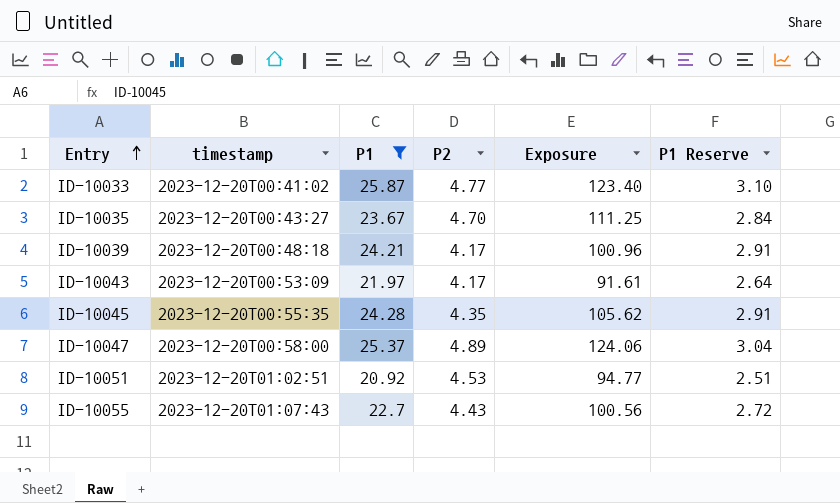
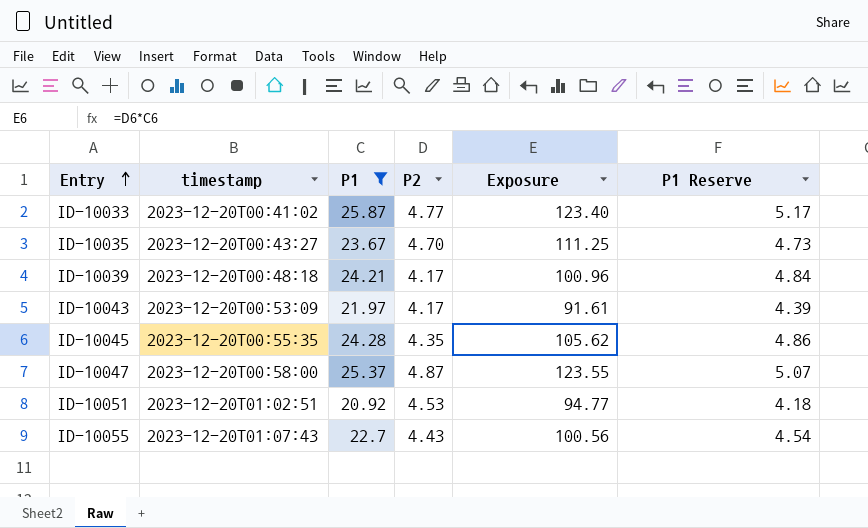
column P1 Reserve | formula: [P1] * 0.12 -> [P1] * 0.2
ID-10047 | P2: 4.89 -> 4.87
ID-10047 | Exposure: 124.06 -> 123.55

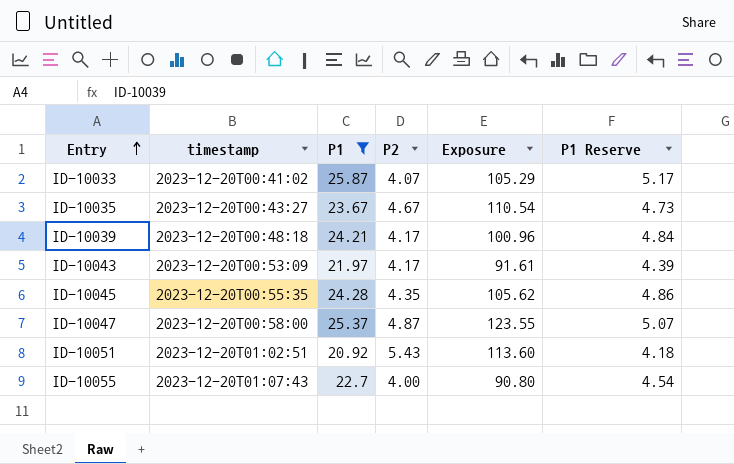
ID-10033 | P2: 4.77 -> 4.07
ID-10033 | Exposure: 123.40 -> 105.29
ID-10035 | P2: 4.70 -> 4.67
ID-10035 | Exposure: 111.25 -> 110.54
ID-10051 | P2: 4.53 -> 5.43
ID-10051 | Exposure: 94.77 -> 113.60
ID-10055 | P2: 4.43 -> 4.00
ID-10055 | Exposure: 100.56 -> 90.80

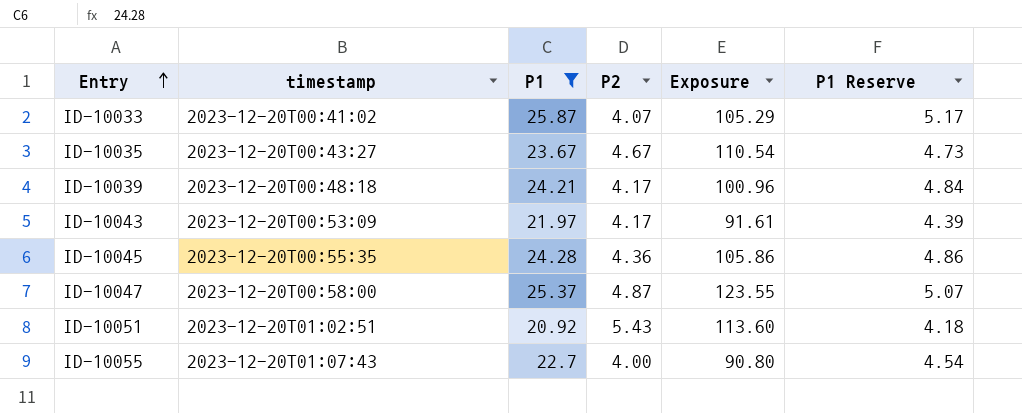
ID-10045 | P2: 4.35 -> 4.36
ID-10045 | Exposure: 105.62 -> 105.86

